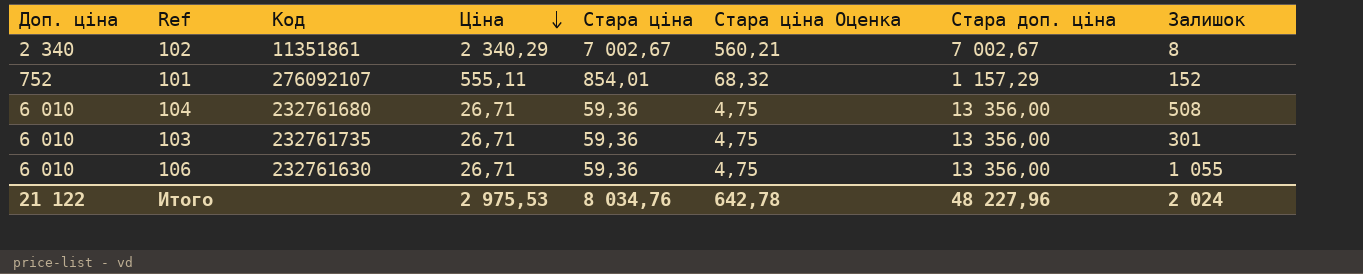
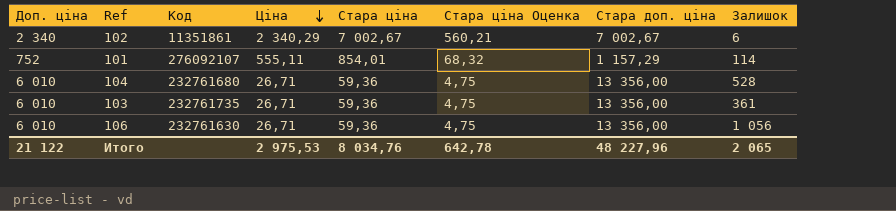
102 | Залишок: 8 -> 6
101 | Залишок: 152 -> 114
104 | Залишок: 508 -> 528
103 | Залишок: 301 -> 361
106 | Залишок: 1 055 -> 1 056
Итого | Залишок: 2 024 -> 2 065

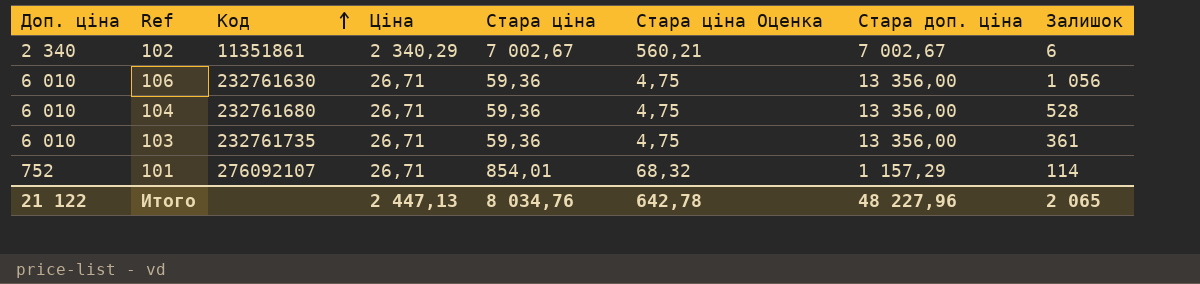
row order: Ціна descending -> Код ascending
101 | Ціна: 555,11 -> 26,71
Итого | Ціна: 2 975,53 -> 2 447,13

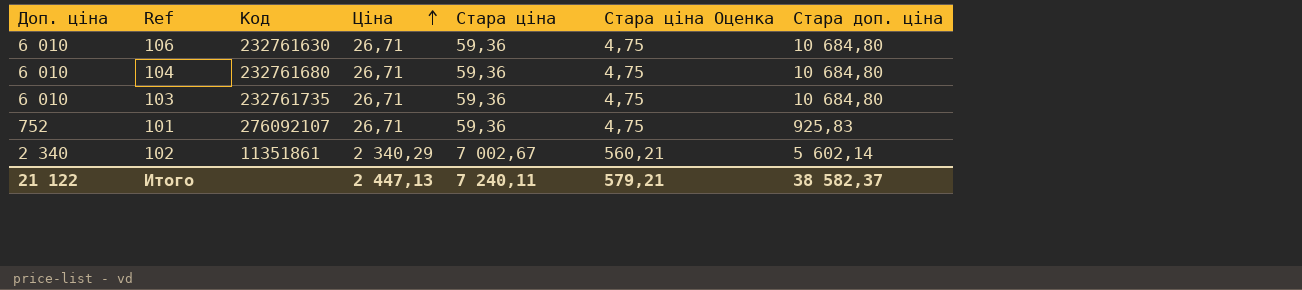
row order: Код ascending -> Ціна ascending
column Залишок | position: 8 -> none
106 | Стара доп. ціна: 13 356,00 -> 10 684,80
104 | Стара доп. ціна: 13 356,00 -> 10 684,80
103 | Стара доп. ціна: 13 356,00 -> 10 684,80
101 | Стара ціна: 854,01 -> 59,36
101 | Стара ціна Оценка: 68,32 -> 4,75
101 | Стара доп. ціна: 1 157,29 -> 925,83
102 | Стара доп. ціна: 7 002,67 -> 5 602,14
Итого | Стара ціна: 8 034,76 -> 7 240,11
Итого | Стара ціна Оценка: 642,78 -> 579,21
Итого | Стара доп. ціна: 48 227,96 -> 38 582,37

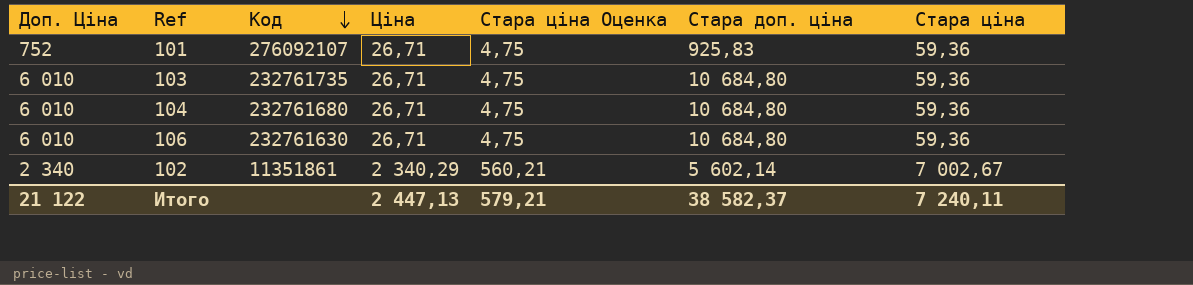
row order: Ціна ascending -> Код descending
column name: Доп. ціна -> Доп. Ціна
column Стара ціна | position: 5 -> 7

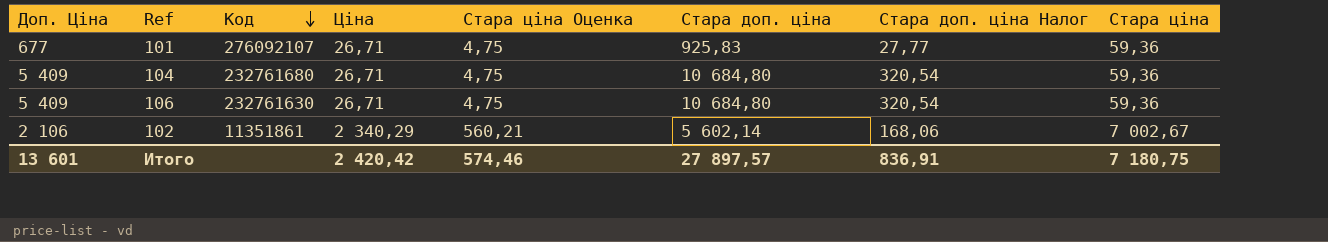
column Стара доп. ціна Налог | formula: none -> [Стара доп. ціна] * 0,03
row 103: 6 010 | 232761735 | 26,71 | 4,75 | 10 684,80 | 59,36 -> none
101 | Доп. Ціна: 752 -> 677
104 | Доп. Ціна: 6 010 -> 5 409
106 | Доп. Ціна: 6 010 -> 5 409
102 | Доп. Ціна: 2 340 -> 2 106
Итого | Доп. Ціна: 21 122 -> 13 601
Итого | Ціна: 2 447,13 -> 2 420,42
Итого | Стара ціна Оценка: 579,21 -> 574,46
Итого | Стара доп. ціна: 38 582,37 -> 27 897,57
Итого | Стара ціна: 7 240,11 -> 7 180,75

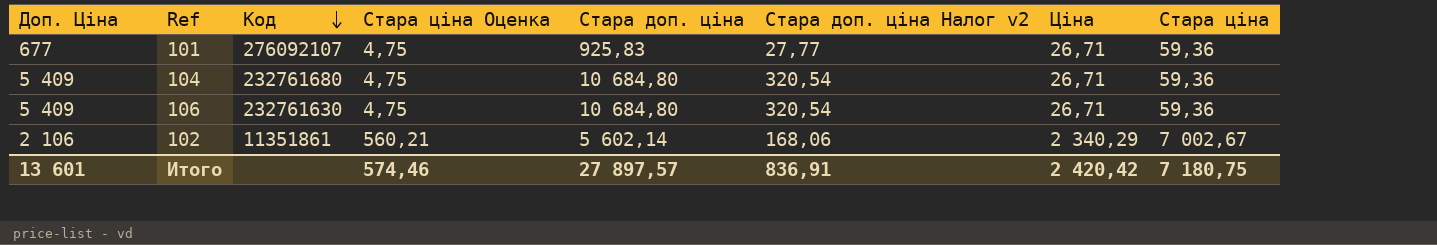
column name: Стара доп. ціна Налог -> Стара доп. ціна Налог v2
column Ціна | position: 4 -> 7

